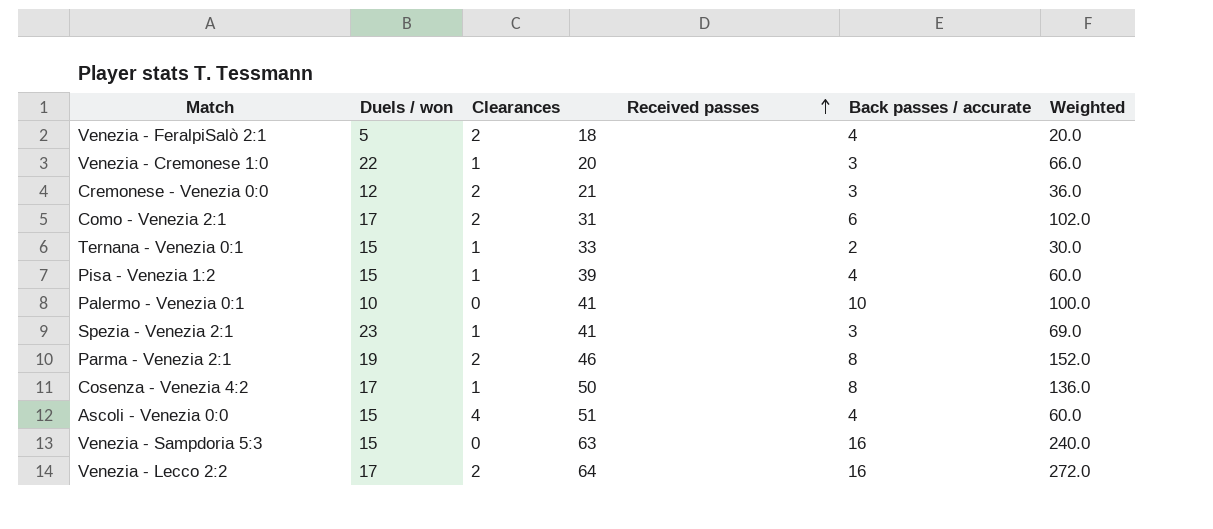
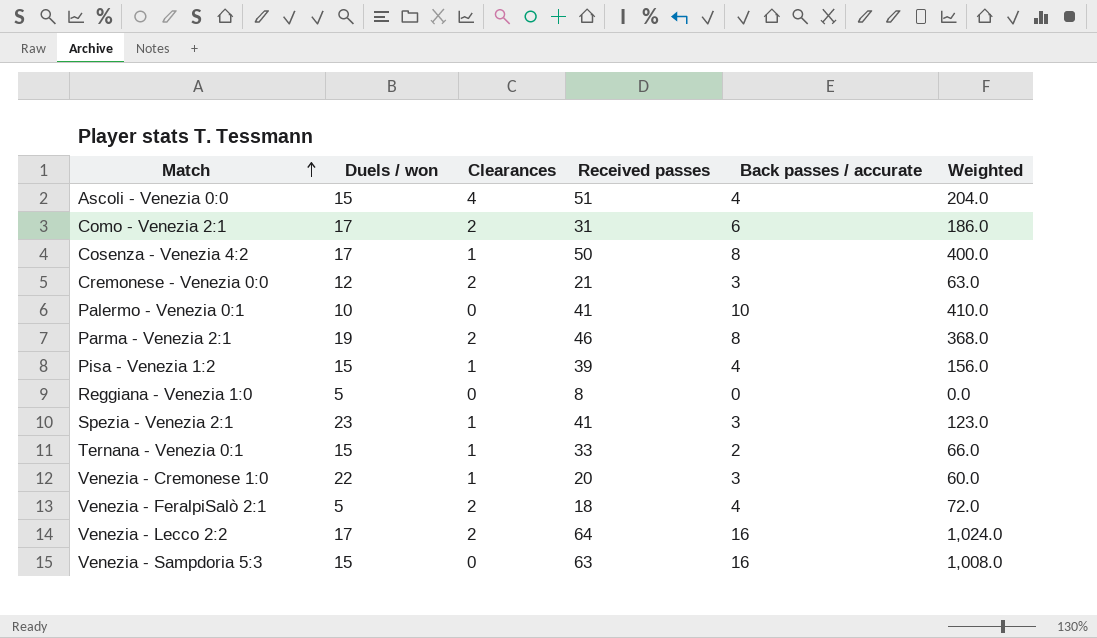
row order: Received passes ascending -> Match ascending
column Weighted | formula: [Duels / won] * [Back passes / accurate] -> [Received passes] * [Back passes / accurate]
row Reggiana - Venezia 1:0: none -> 5 | 0 | 8 | 0 | 0.0

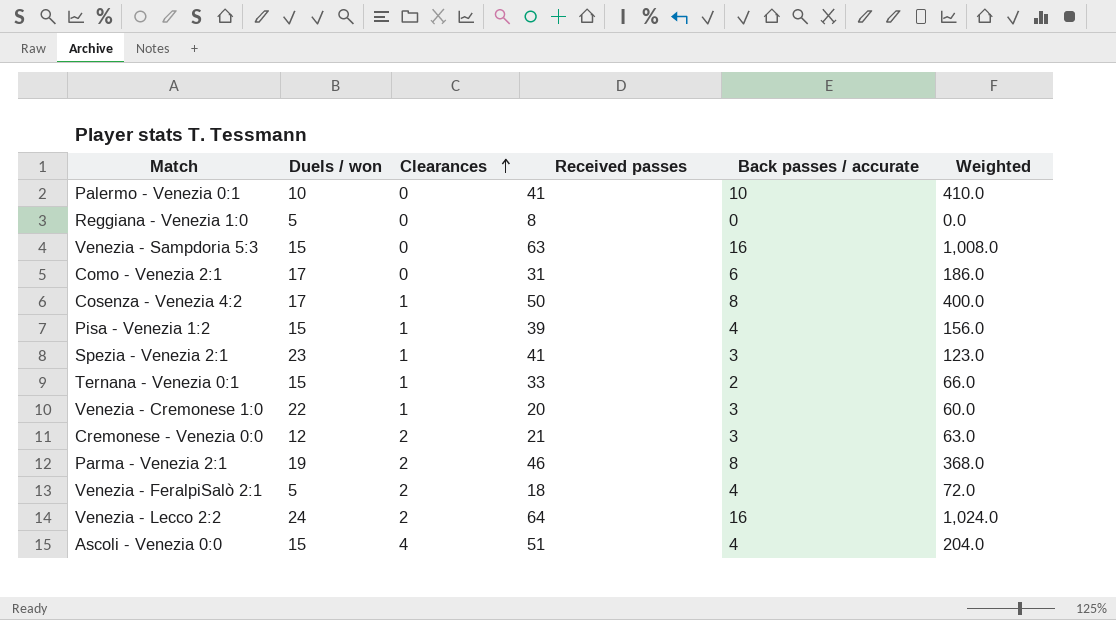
row order: Match ascending -> Clearances ascending
Como - Venezia 2:1 | Clearances: 2 -> 0
Venezia - Lecco 2:2 | Duels / won: 17 -> 24

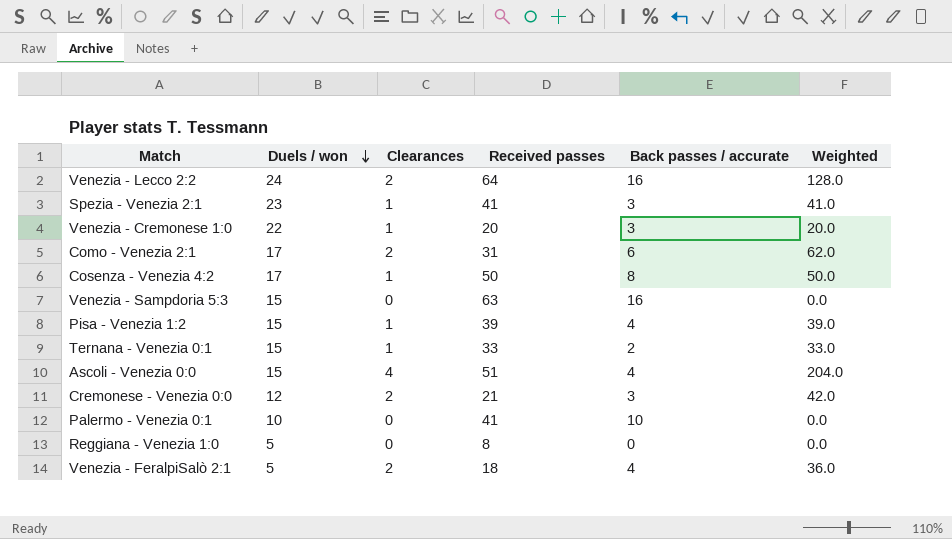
row order: Clearances ascending -> Duels / won descending
column Weighted | formula: [Received passes] * [Back passes / accurate] -> [Clearances] * [Received passes]
row Parma - Venezia 2:1: 19 | 2 | 46 | 8 | 368.0 -> none
Como - Venezia 2:1 | Clearances: 0 -> 2

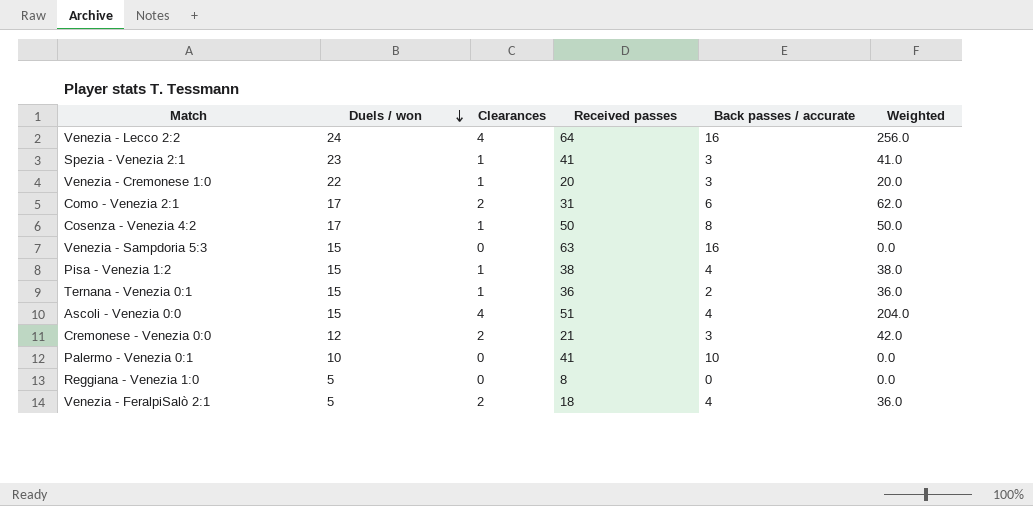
Venezia - Lecco 2:2 | Clearances: 2 -> 4
Venezia - Lecco 2:2 | Weighted: 128.0 -> 256.0
Pisa - Venezia 1:2 | Received passes: 39 -> 38
Pisa - Venezia 1:2 | Weighted: 39.0 -> 38.0
Ternana - Venezia 0:1 | Received passes: 33 -> 36
Ternana - Venezia 0:1 | Weighted: 33.0 -> 36.0

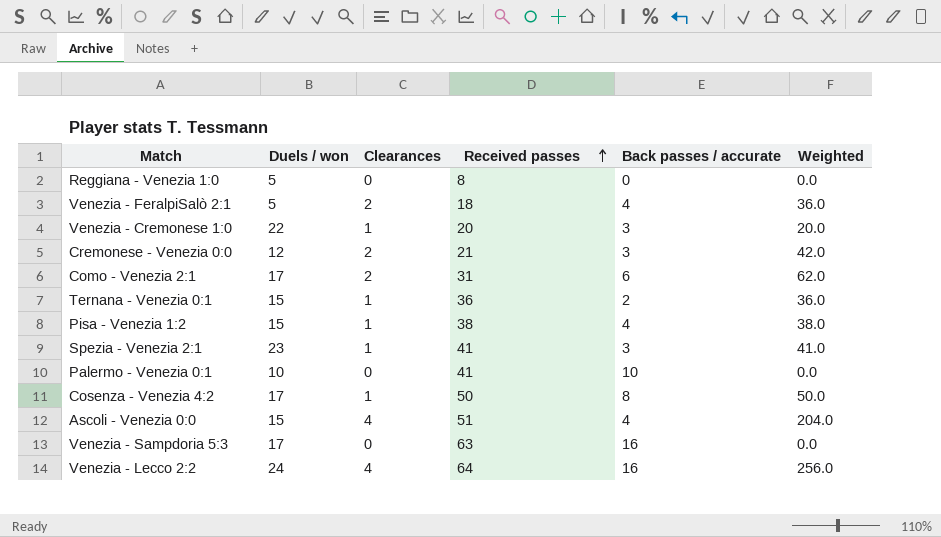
row order: Duels / won descending -> Received passes ascending
Venezia - Sampdoria 5:3 | Duels / won: 15 -> 17

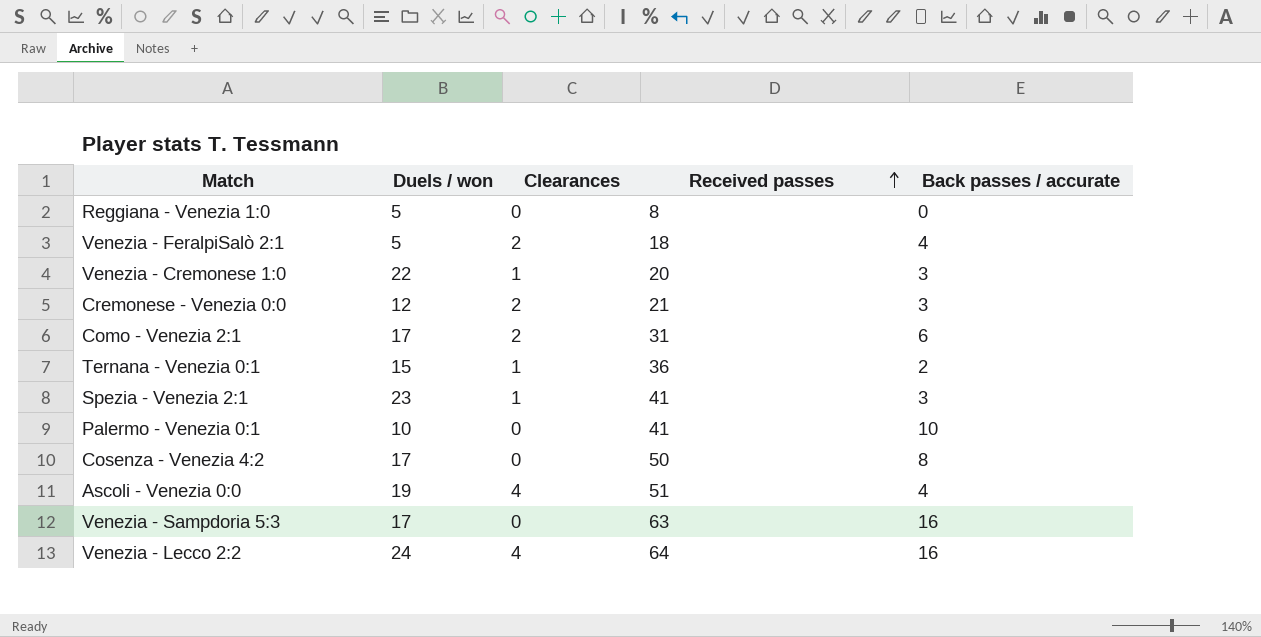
column Weighted | formula: [Clearances] * [Received passes] -> none
row Pisa - Venezia 1:2: 15 | 1 | 38 | 4 | 38.0 -> none
Cosenza - Venezia 4:2 | Clearances: 1 -> 0
Ascoli - Venezia 0:0 | Duels / won: 15 -> 19

